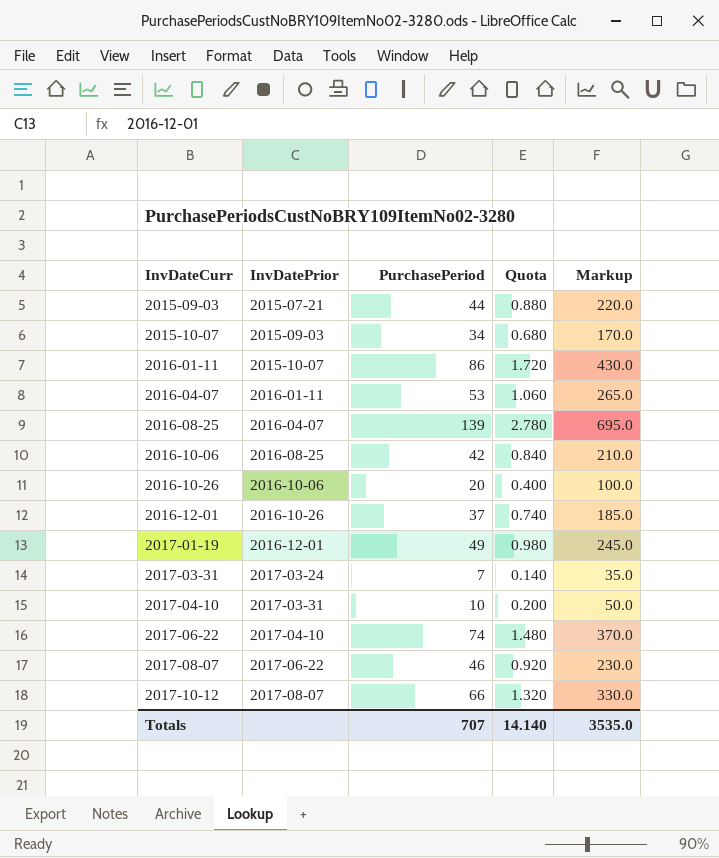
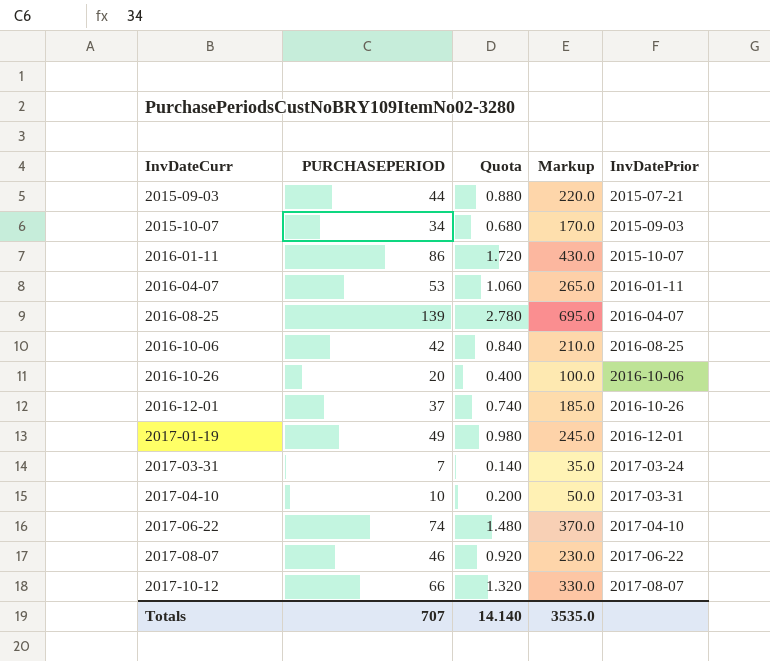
column name: PurchasePeriod -> PURCHASEPERIOD
column InvDatePrior | position: 2 -> 5

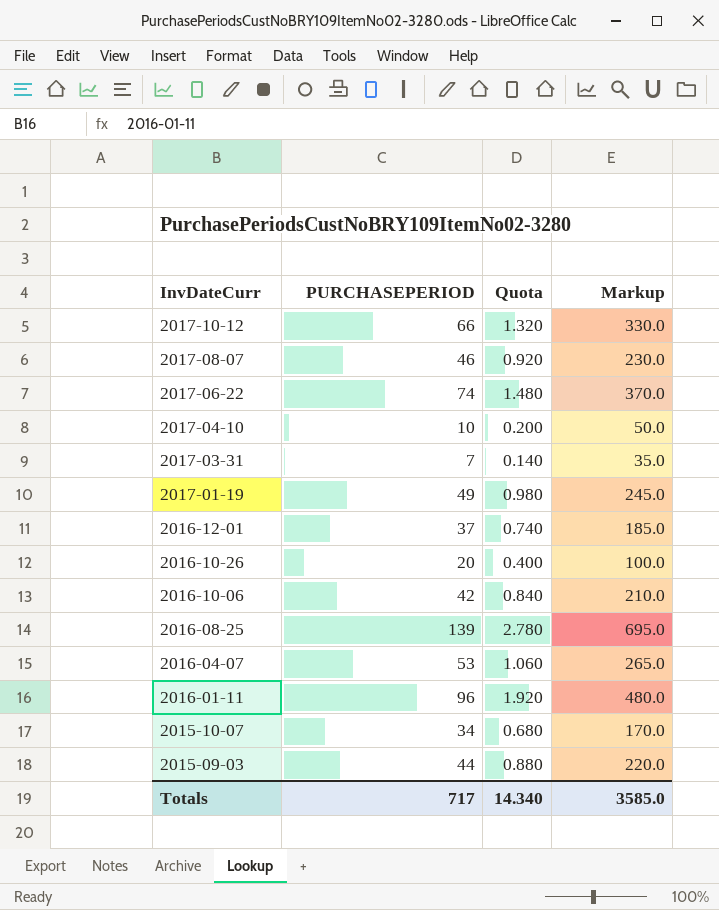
row order: InvDateCurr ascending -> InvDateCurr descending
column InvDatePrior | position: 5 -> none
2016-01-11 | PURCHASEPERIOD: 86 -> 96
2016-01-11 | Quota: 1.720 -> 1.920
2016-01-11 | Markup: 430.0 -> 480.0
Totals | PURCHASEPERIOD: 707 -> 717
Totals | Quota: 14.140 -> 14.340
Totals | Markup: 3535.0 -> 3585.0

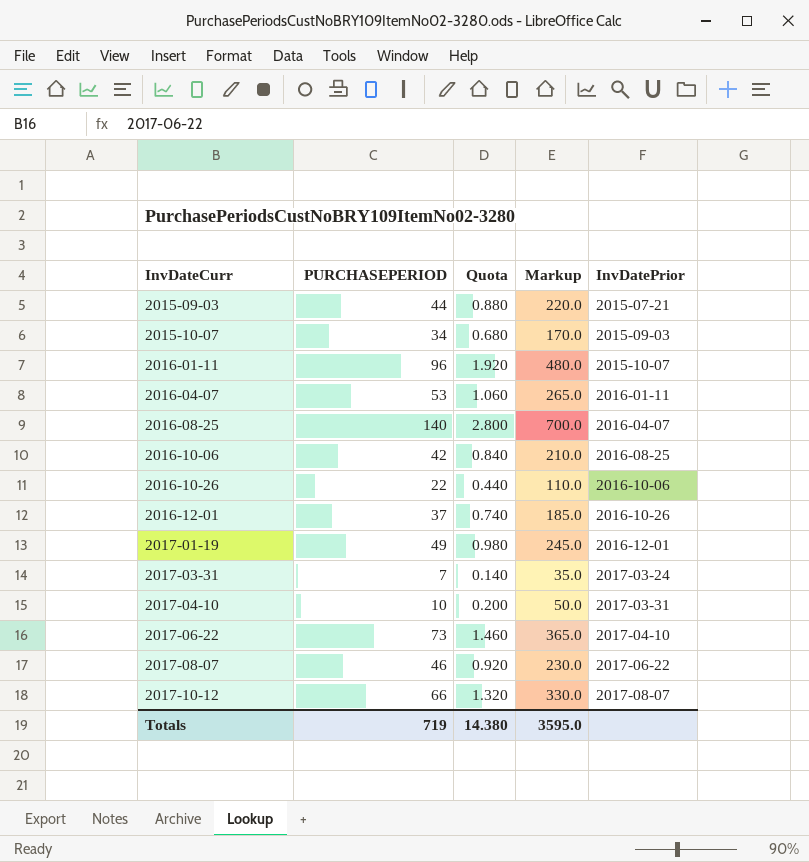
row order: InvDateCurr descending -> InvDateCurr ascending
column InvDatePrior | position: none -> 5
2016-08-25 | PURCHASEPERIOD: 139 -> 140
2016-08-25 | Quota: 2.780 -> 2.800
2016-08-25 | Markup: 695.0 -> 700.0
2016-10-26 | PURCHASEPERIOD: 20 -> 22
2016-10-26 | Quota: 0.400 -> 0.440
2016-10-26 | Markup: 100.0 -> 110.0
2017-06-22 | PURCHASEPERIOD: 74 -> 73
2017-06-22 | Quota: 1.480 -> 1.460
2017-06-22 | Markup: 370.0 -> 365.0
Totals | PURCHASEPERIOD: 717 -> 719
Totals | Quota: 14.340 -> 14.380
Totals | Markup: 3585.0 -> 3595.0

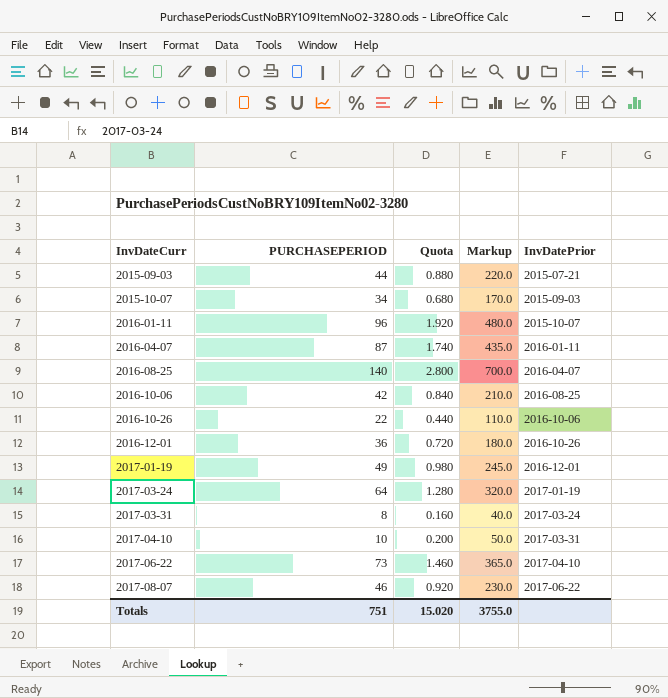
row 2017-10-12: 66 | 1.320 | 330.0 | 2017-08-07 -> none
2016-04-07 | PURCHASEPERIOD: 53 -> 87
2016-04-07 | Quota: 1.060 -> 1.740
2016-04-07 | Markup: 265.0 -> 435.0
2016-12-01 | PURCHASEPERIOD: 37 -> 36
2016-12-01 | Quota: 0.740 -> 0.720
2016-12-01 | Markup: 185.0 -> 180.0
row 2017-03-24: none -> 64 | 1.280 | 320.0 | 2017-01-19
2017-03-31 | PURCHASEPERIOD: 7 -> 8
2017-03-31 | Quota: 0.140 -> 0.160
2017-03-31 | Markup: 35.0 -> 40.0
Totals | PURCHASEPERIOD: 719 -> 751
Totals | Quota: 14.380 -> 15.020
Totals | Markup: 3595.0 -> 3755.0

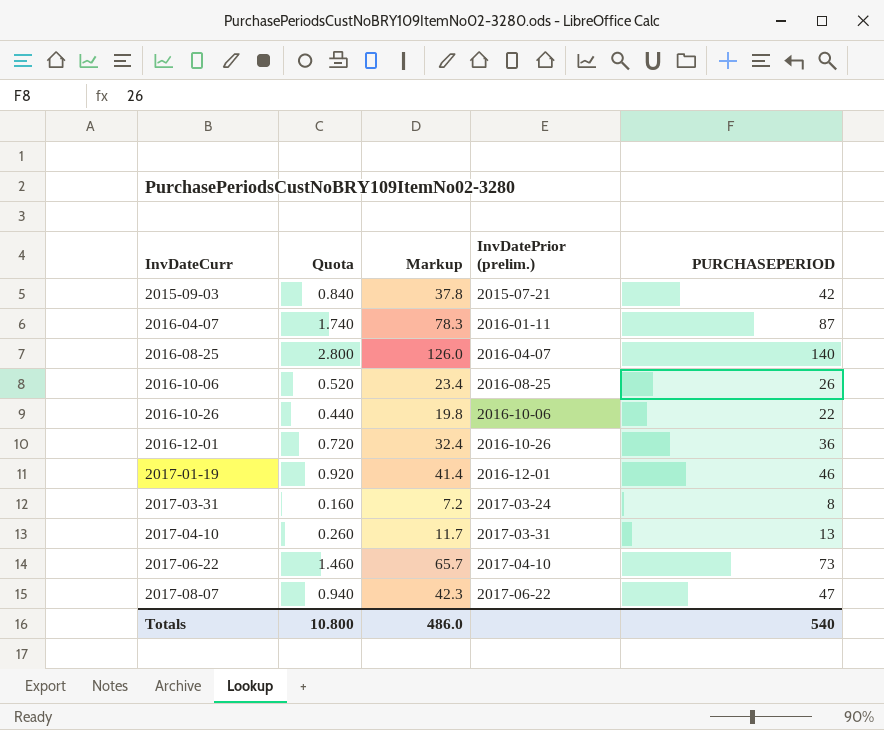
column Markup | formula: [PURCHASEPERIOD] * 5 -> [PURCHASEPERIOD] * 0.9
column name: InvDatePrior -> InvDatePrior (prelim.)
column PURCHASEPERIOD | position: 2 -> 5
row 2015-10-07: 34 | 0.680 | 170.0 | 2015-09-03 -> none
row 2016-01-11: 96 | 1.920 | 480.0 | 2015-10-07 -> none
row 2017-03-24: 64 | 1.280 | 320.0 | 2017-01-19 -> none
2015-09-03 | Quota: 0.880 -> 0.840
2015-09-03 | PURCHASEPERIOD: 44 -> 42
2016-10-06 | Quota: 0.840 -> 0.520
2016-10-06 | PURCHASEPERIOD: 42 -> 26
2017-01-19 | Quota: 0.980 -> 0.920
2017-01-19 | PURCHASEPERIOD: 49 -> 46
2017-04-10 | Quota: 0.200 -> 0.260
2017-04-10 | PURCHASEPERIOD: 10 -> 13
2017-08-07 | Quota: 0.920 -> 0.940
2017-08-07 | PURCHASEPERIOD: 46 -> 47
Totals | Quota: 15.020 -> 10.800
Totals | Markup: 3755.0 -> 486.0
Totals | PURCHASEPERIOD: 751 -> 540

